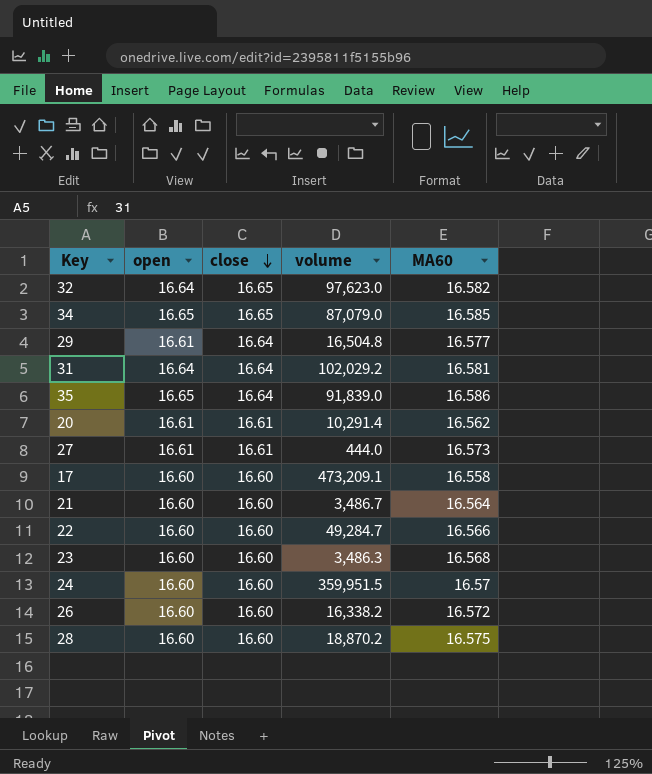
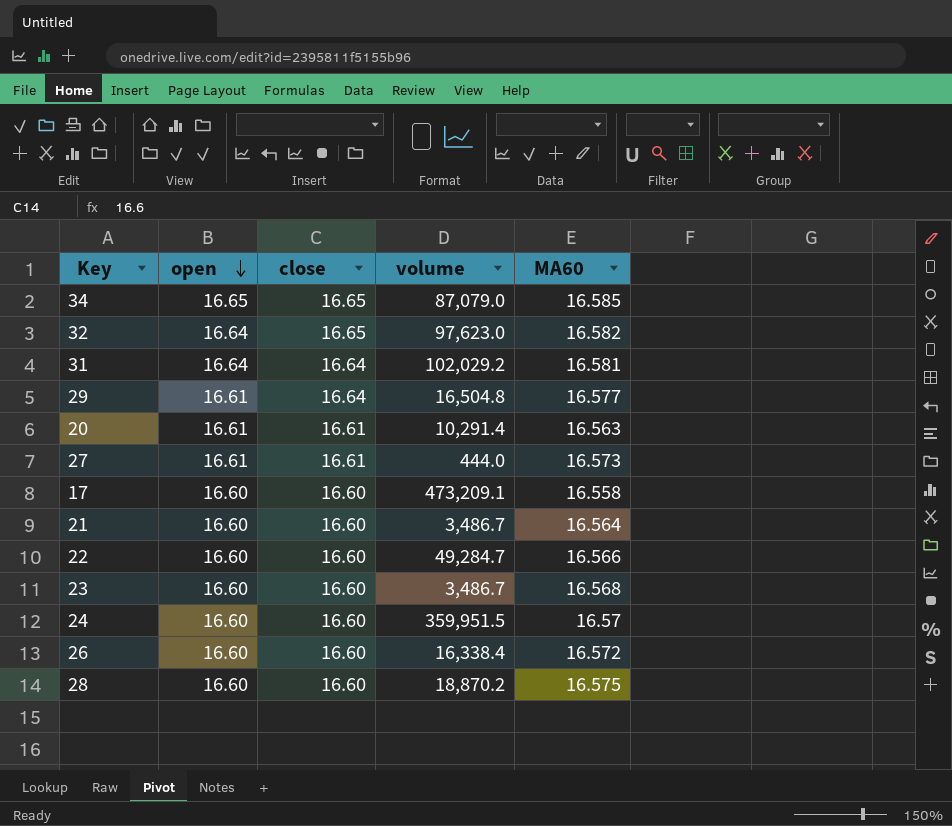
row order: close descending -> open descending
row 35: 16.65 | 16.64 | 91,839.0 | 16.586 -> none
20 | MA60: 16.562 -> 16.563
23 | volume: 3,486.3 -> 3,486.7
26 | volume: 16,338.2 -> 16,338.4

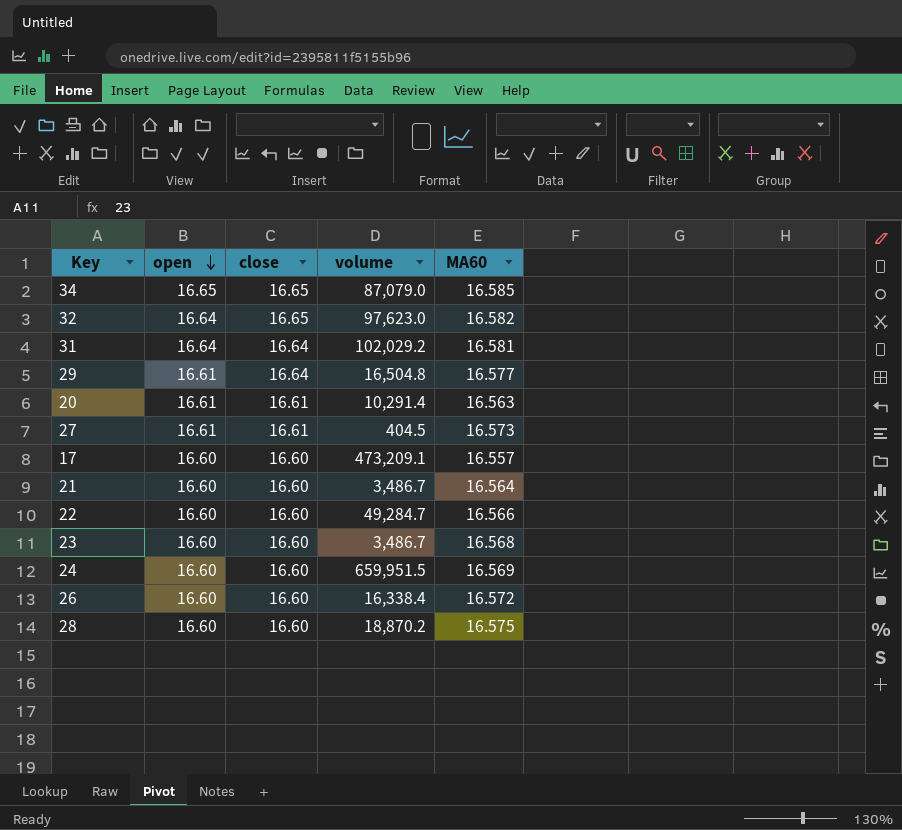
27 | volume: 444.0 -> 404.5
17 | MA60: 16.558 -> 16.557
24 | volume: 359,951.5 -> 659,951.5
24 | MA60: 16.57 -> 16.569

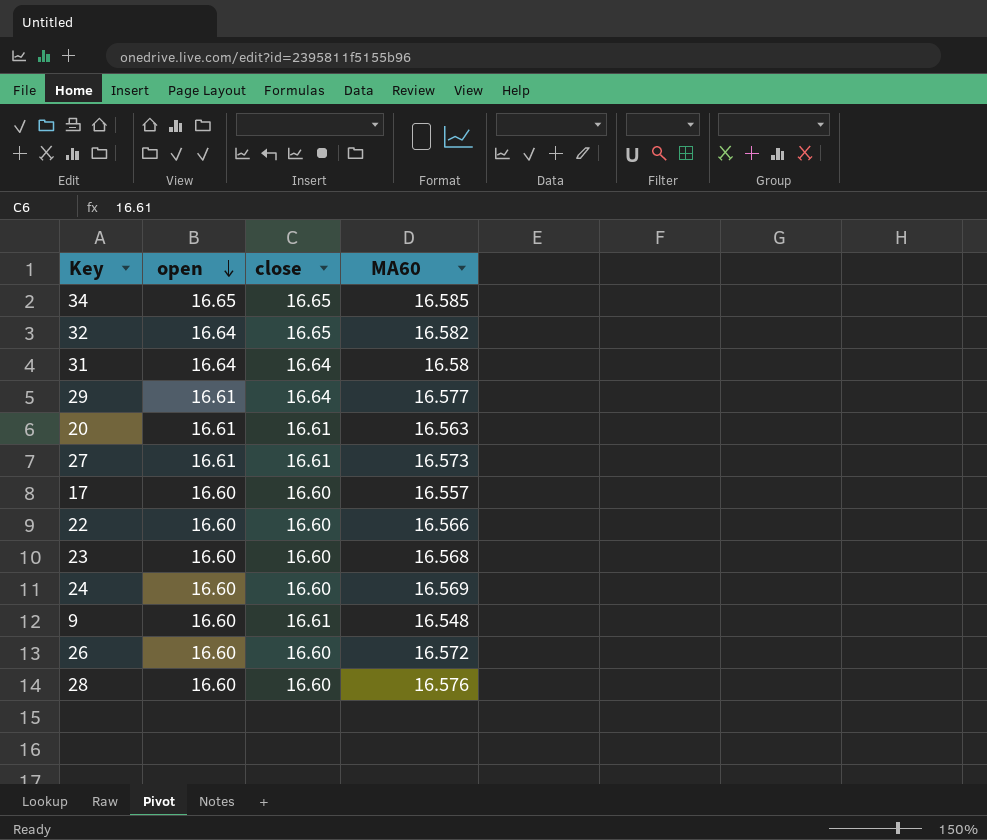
column volume | position: 4 -> none
row 21: 16.60 | 16.60 | 3,486.7 | 16.564 -> none
31 | MA60: 16.581 -> 16.58
row 9: none -> 16.60 | 16.61 | 16.548
28 | MA60: 16.575 -> 16.576

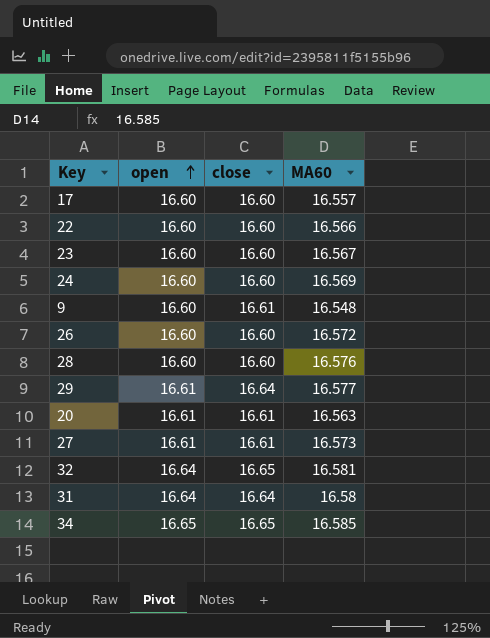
row order: open descending -> open ascending
23 | MA60: 16.568 -> 16.567
32 | MA60: 16.582 -> 16.581

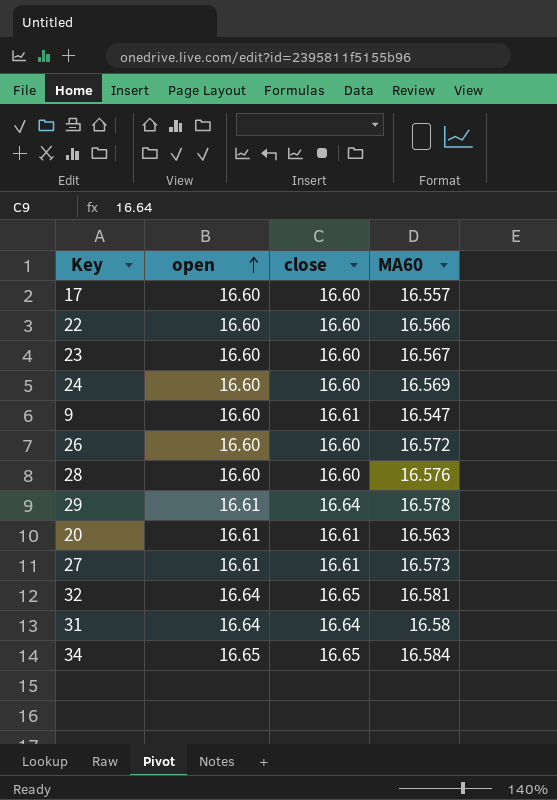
9 | MA60: 16.548 -> 16.547
29 | MA60: 16.577 -> 16.578
34 | MA60: 16.585 -> 16.584

